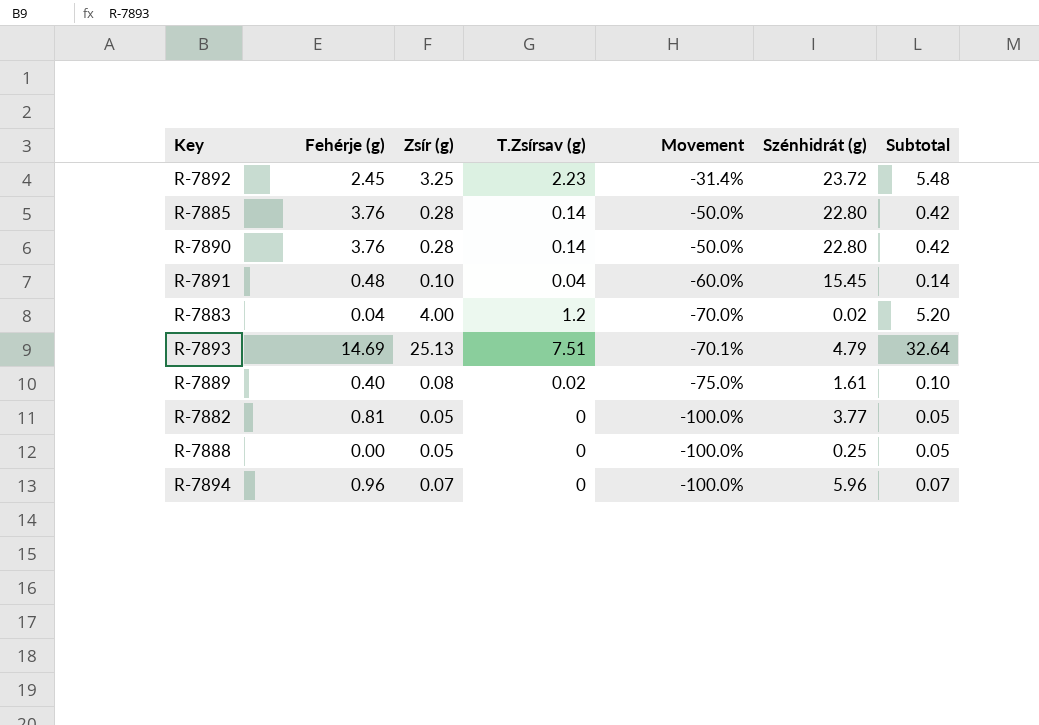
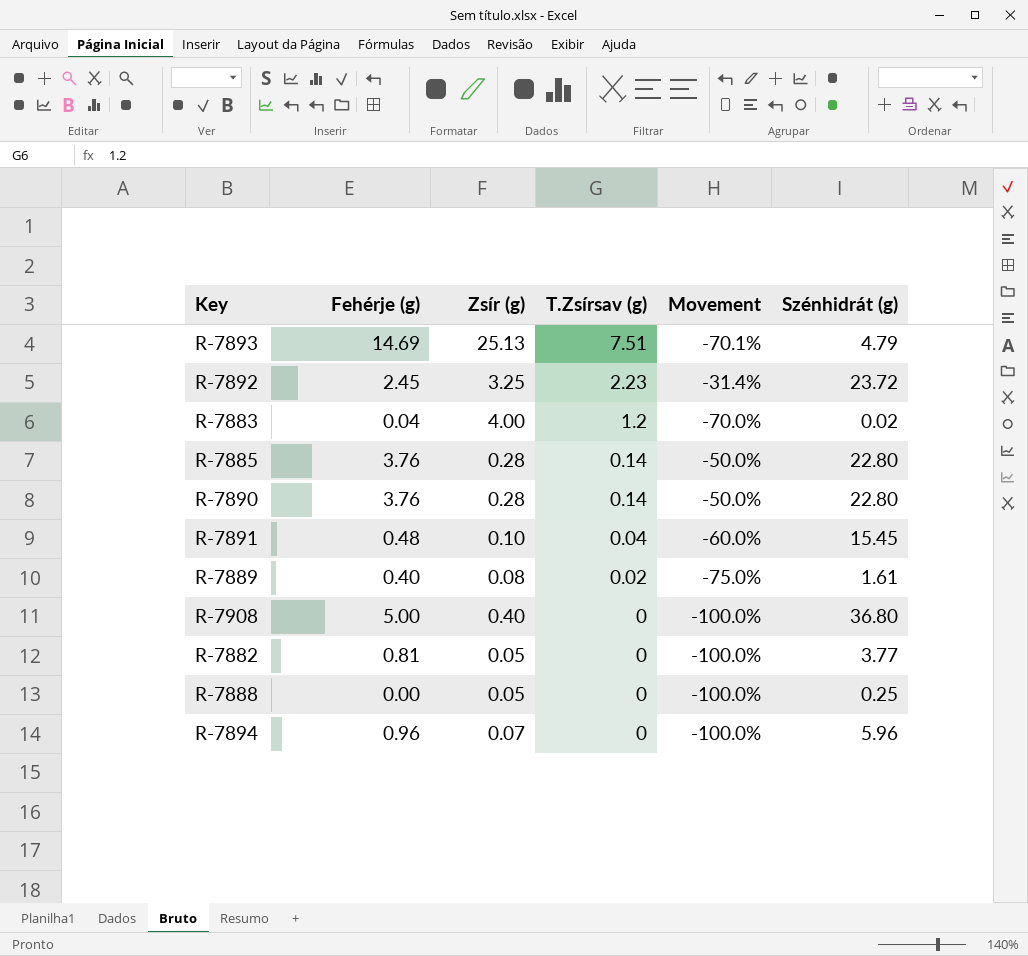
row order: Movement descending -> T.Zsírsav (g) descending
column Subtotal | formula: [Zsír (g)] + [T.Zsírsav (g)] -> none
row R-7908: none -> 5.00 | 0.40 | 0 | -100.0% | 36.80

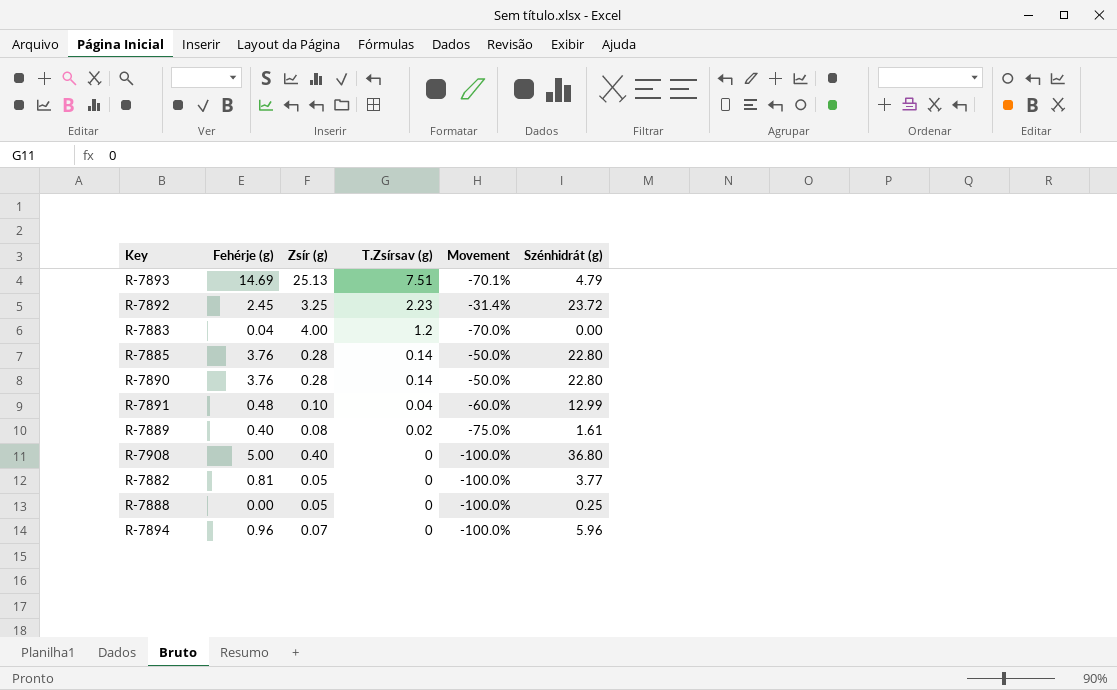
R-7883 | Szénhidrát (g): 0.02 -> 0.00
R-7891 | Szénhidrát (g): 15.45 -> 12.99

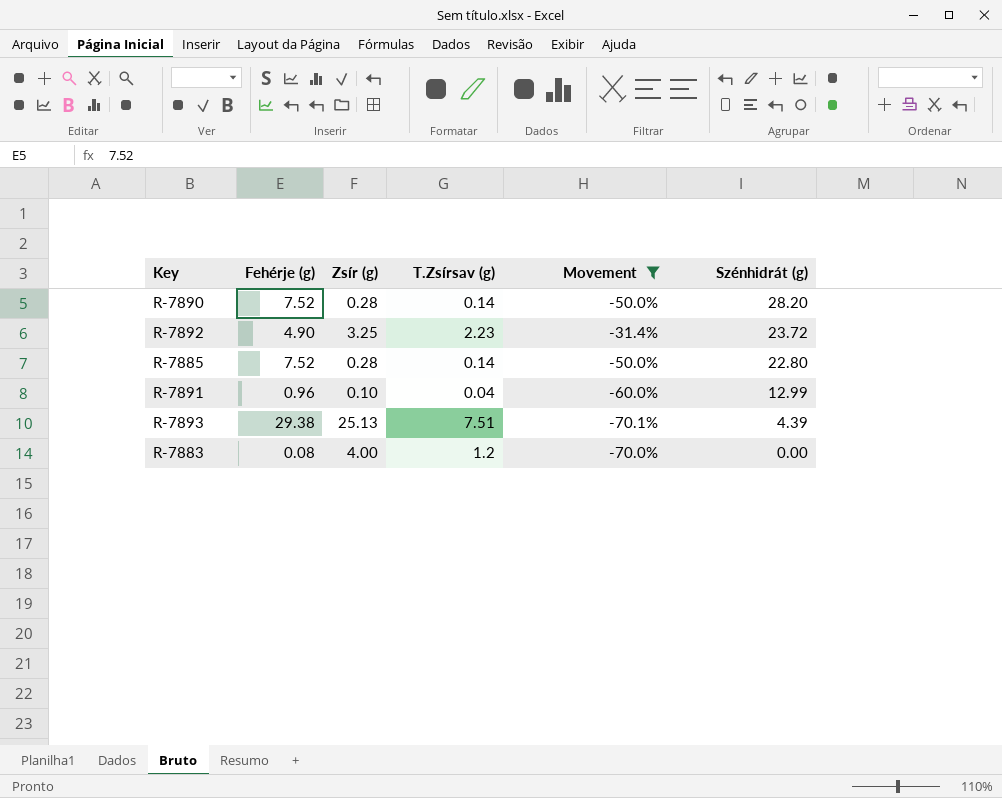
filter: none -> Movement >= -70.1%
row order: T.Zsírsav (g) descending -> Szénhidrát (g) descending
R-7890 | Fehérje (g): 3.76 -> 7.52
R-7890 | Szénhidrát (g): 22.80 -> 28.20
R-7892 | Fehérje (g): 2.45 -> 4.90
R-7885 | Fehérje (g): 3.76 -> 7.52
R-7891 | Fehérje (g): 0.48 -> 0.96
R-7893 | Fehérje (g): 14.69 -> 29.38
R-7893 | Szénhidrát (g): 4.79 -> 4.39
R-7883 | Fehérje (g): 0.04 -> 0.08

